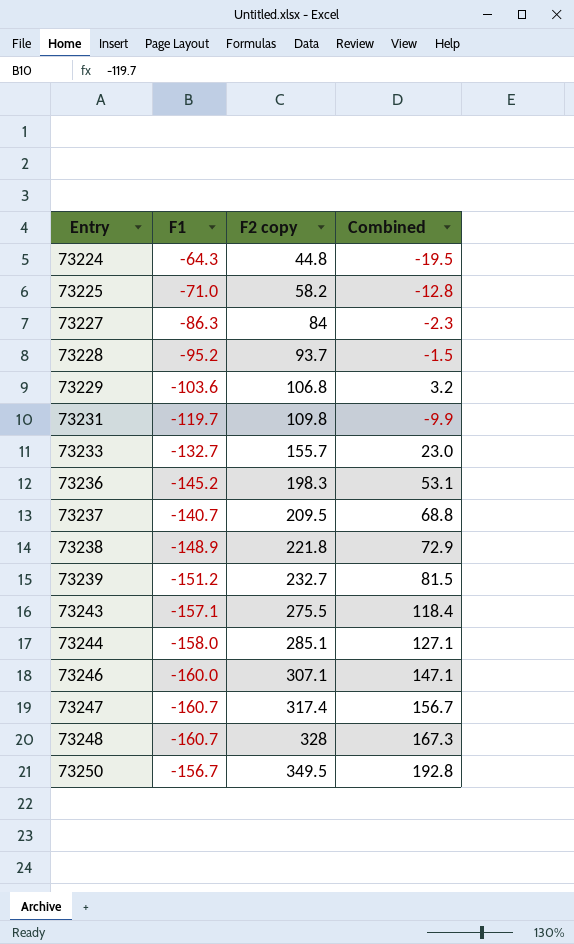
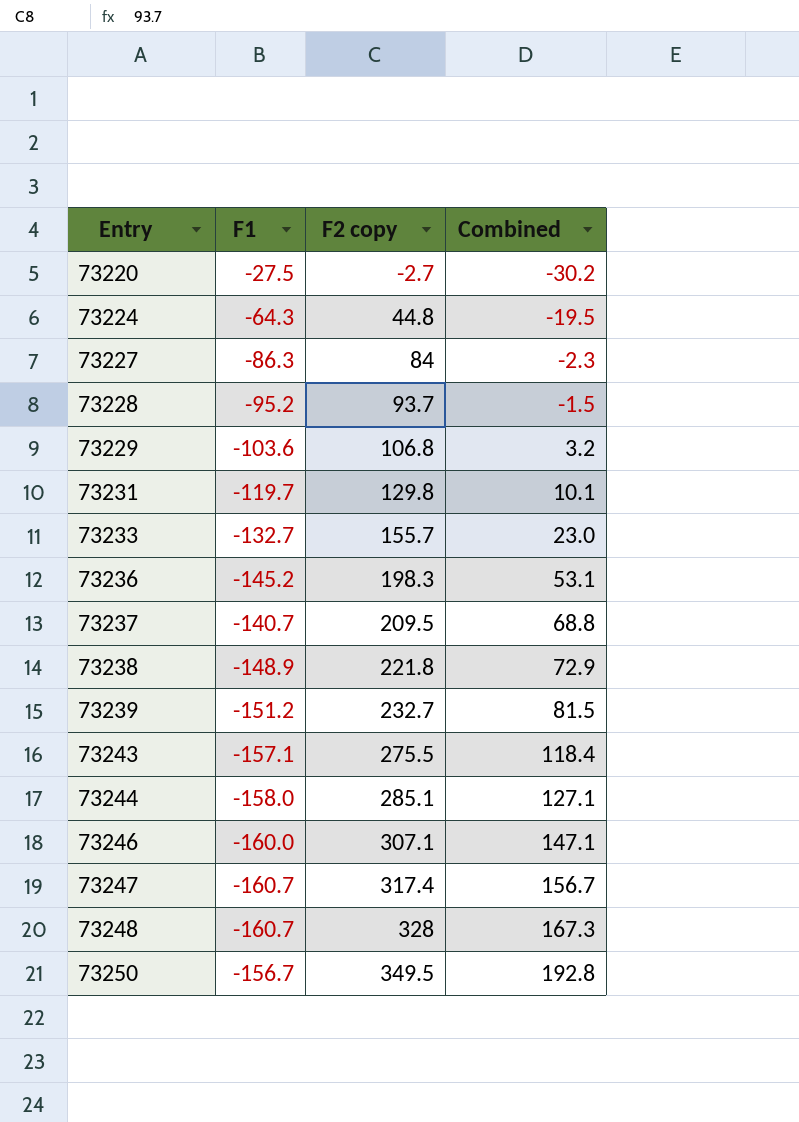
row 73225: -71.0 | 58.2 | -12.8 -> none
row 73220: none -> -27.5 | -2.7 | -30.2
73231 | F2 copy: 109.8 -> 129.8
73231 | Combined: -9.9 -> 10.1

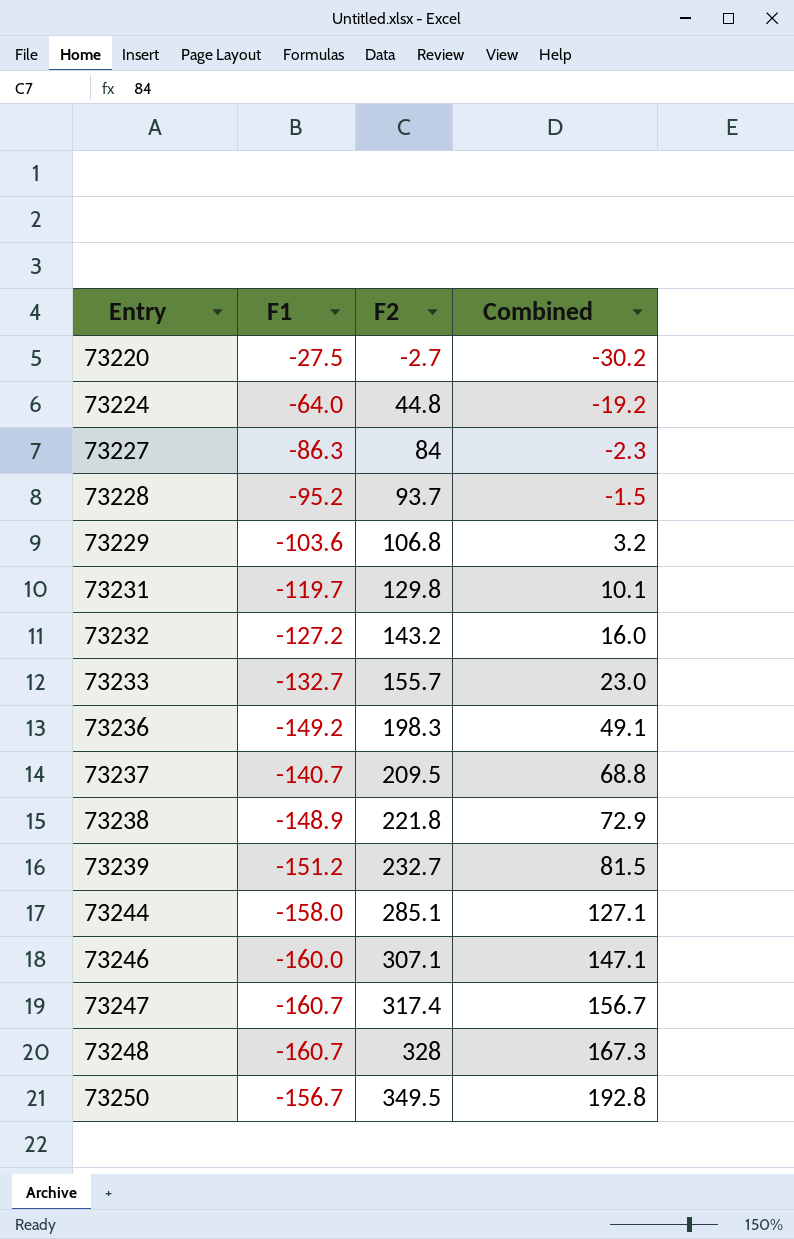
column name: F2 copy -> F2
row 73243: -157.1 | 275.5 | 118.4 -> none
73224 | F1: -64.3 -> -64.0
73224 | Combined: -19.5 -> -19.2
row 73232: none -> -127.2 | 143.2 | 16.0
73236 | F1: -145.2 -> -149.2
73236 | Combined: 53.1 -> 49.1

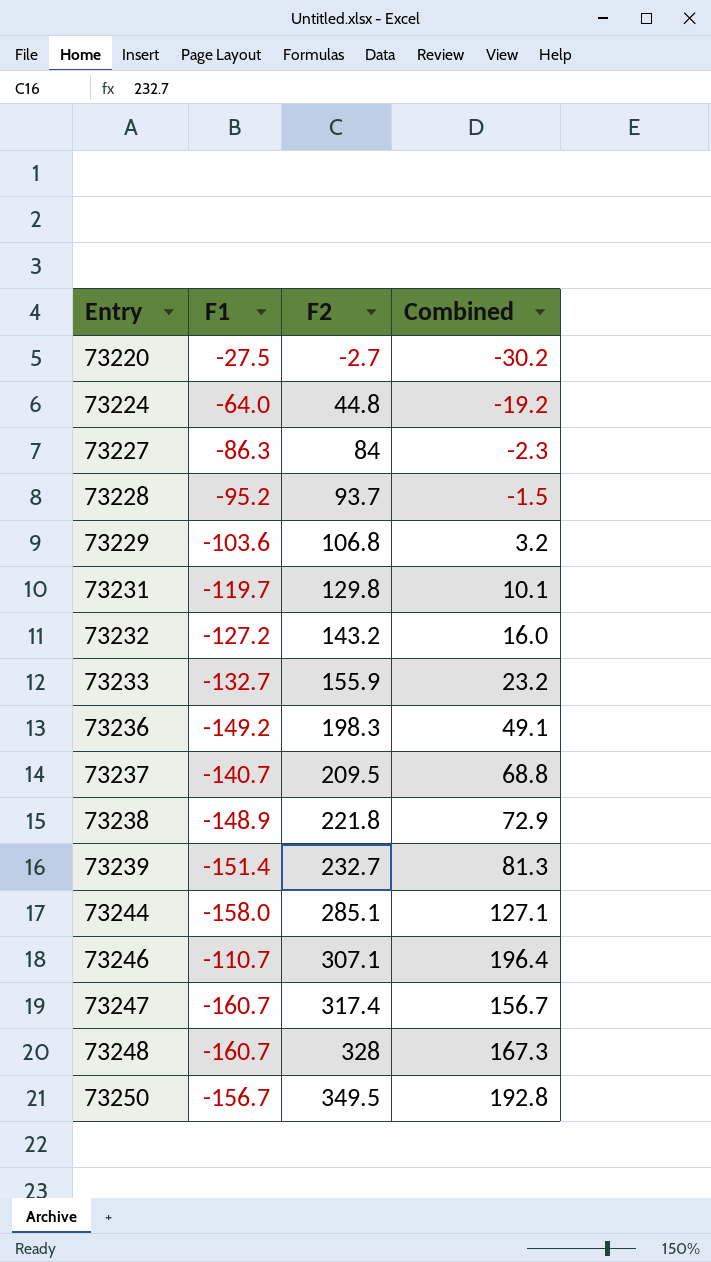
73233 | F2: 155.7 -> 155.9
73233 | Combined: 23.0 -> 23.2
73239 | F1: -151.2 -> -151.4
73239 | Combined: 81.5 -> 81.3
73246 | F1: -160.0 -> -110.7
73246 | Combined: 147.1 -> 196.4

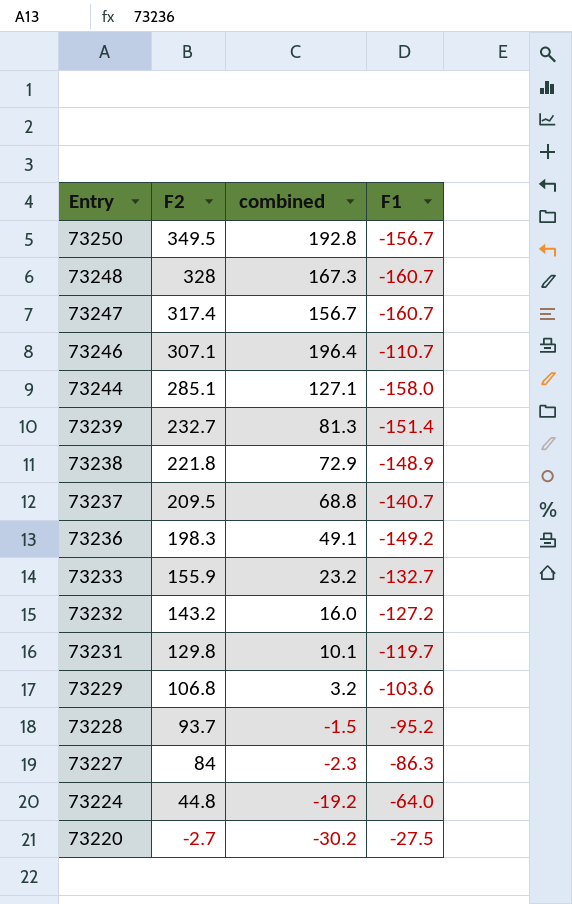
row order: Entry ascending -> Entry descending
column name: Combined -> combined
column F1 | position: 2 -> 4

